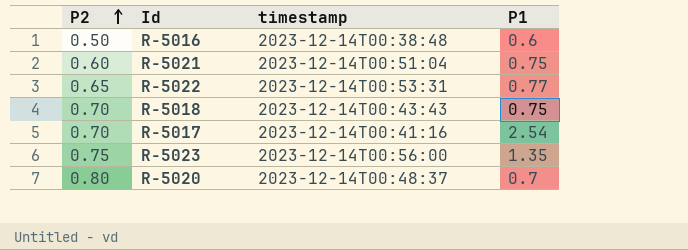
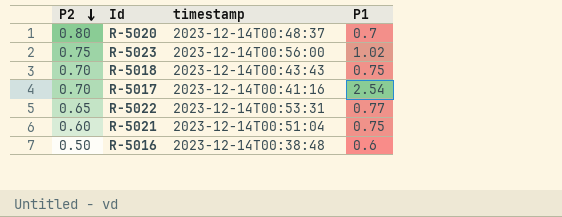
row order: P2 ascending -> P2 descending
R-5023 | P1: 1.35 -> 1.02

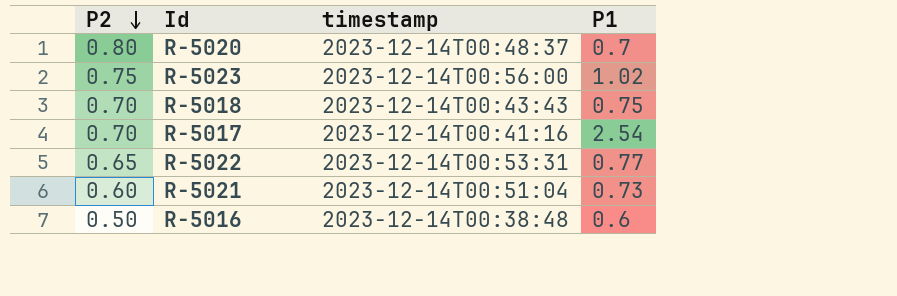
R-5021 | P1: 0.75 -> 0.73

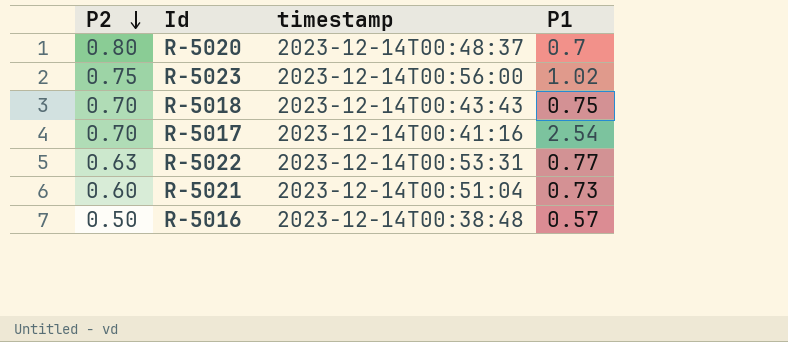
R-5022 | P2: 0.65 -> 0.63
R-5016 | P1: 0.6 -> 0.57

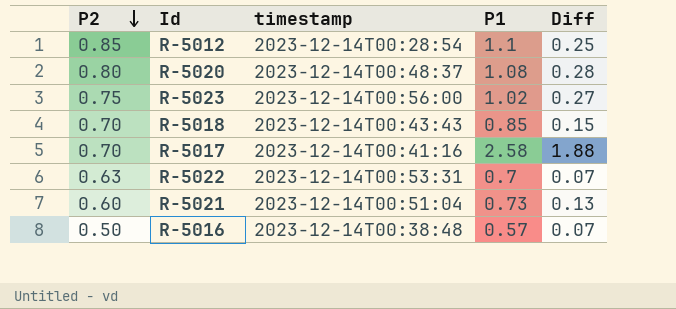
column Diff | formula: none -> [P1] - [P2]
row R-5012: none -> 0.85 | 2023-12-14T00:28:54 | 1.1 | 0.25
R-5020 | P1: 0.7 -> 1.08
R-5018 | P1: 0.75 -> 0.85
R-5017 | P1: 2.54 -> 2.58
R-5022 | P1: 0.77 -> 0.7

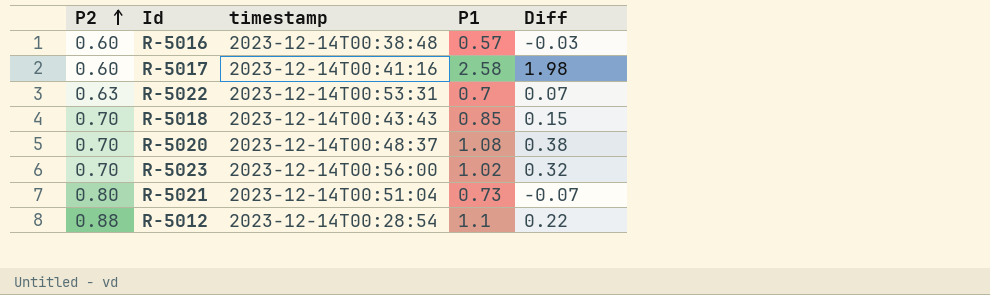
row order: P2 descending -> P2 ascending
R-5016 | P2: 0.50 -> 0.60
R-5016 | Diff: 0.07 -> -0.03
R-5017 | P2: 0.70 -> 0.60
R-5017 | Diff: 1.88 -> 1.98
R-5020 | P2: 0.80 -> 0.70
R-5020 | Diff: 0.28 -> 0.38
R-5023 | P2: 0.75 -> 0.70
R-5023 | Diff: 0.27 -> 0.32
R-5021 | P2: 0.60 -> 0.80
R-5021 | Diff: 0.13 -> -0.07
R-5012 | P2: 0.85 -> 0.88
R-5012 | Diff: 0.25 -> 0.22

